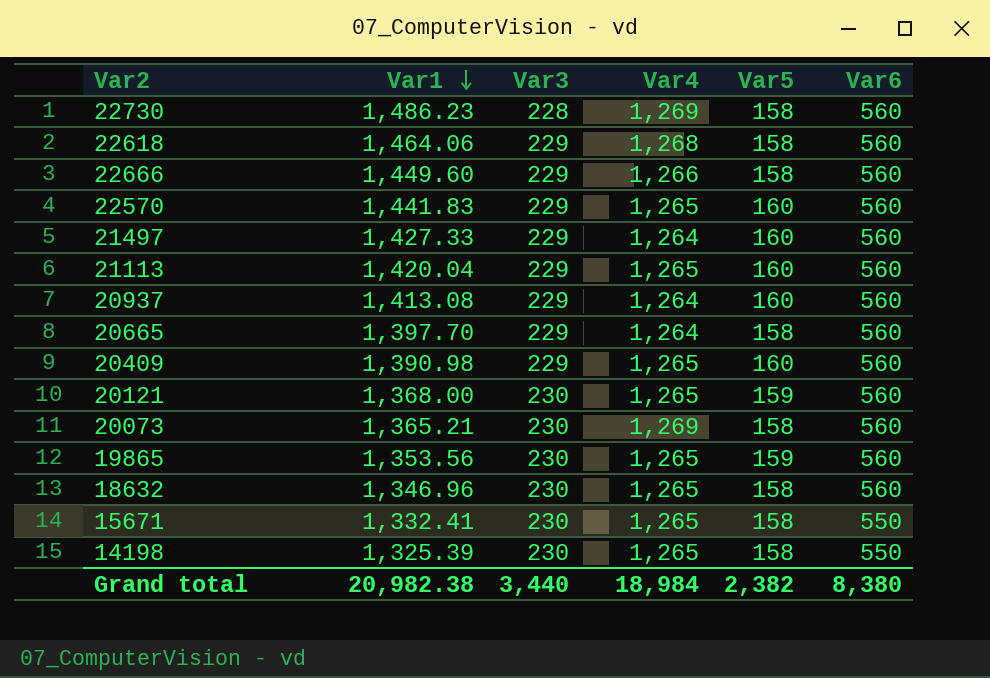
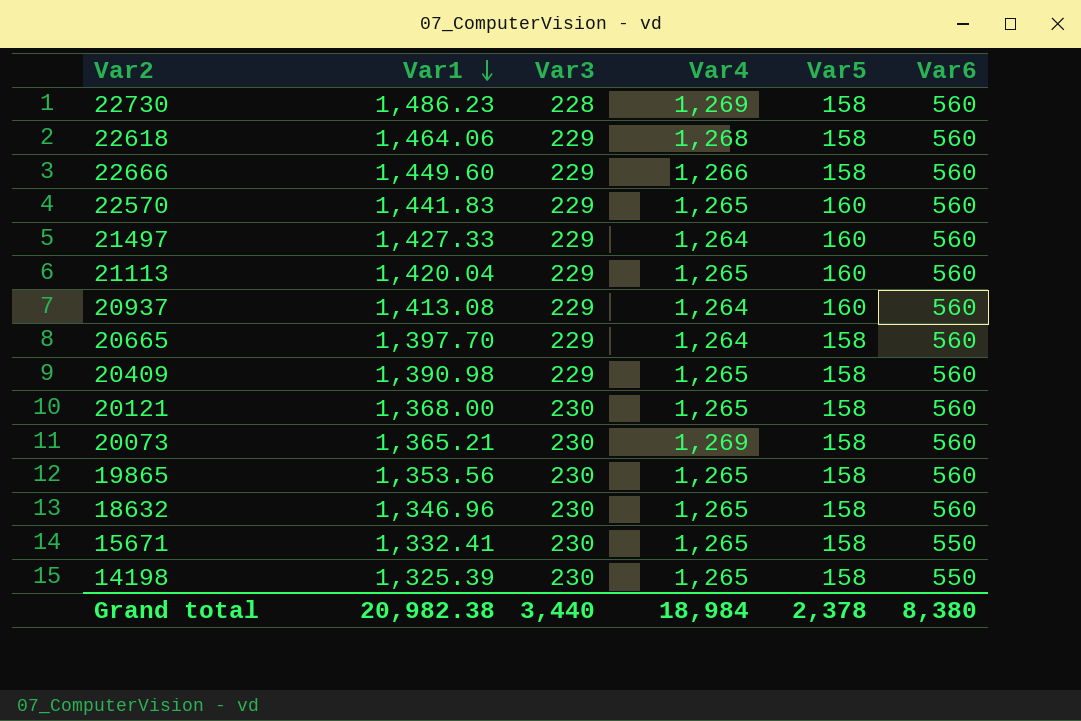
20409 | Var5: 160 -> 158
20121 | Var5: 159 -> 158
19865 | Var5: 159 -> 158
Grand total | Var5: 2,382 -> 2,378

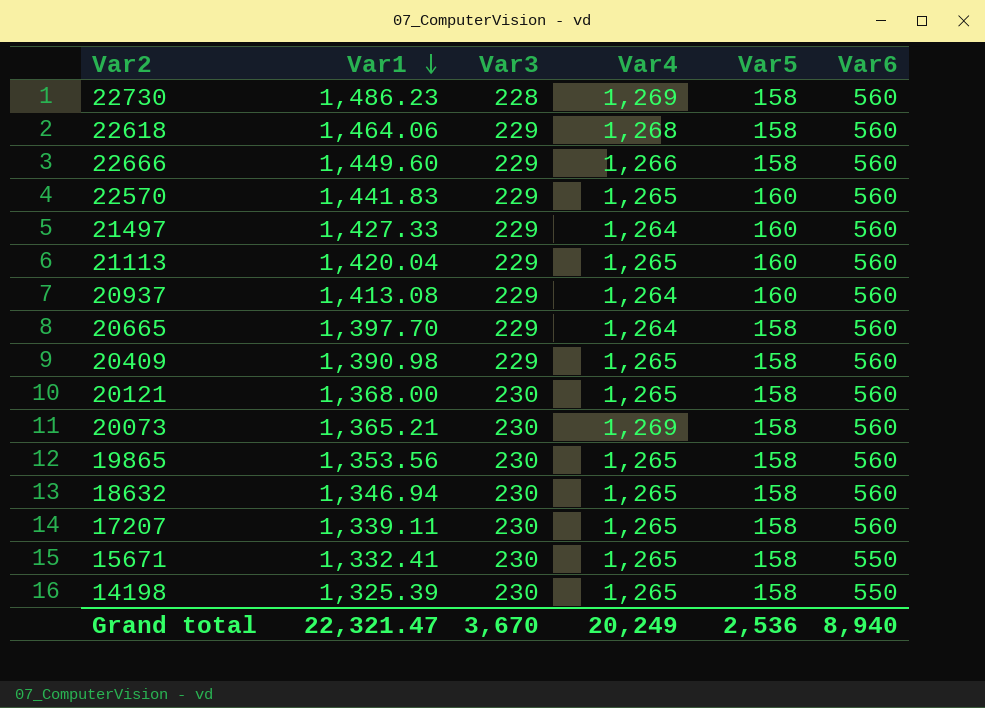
18632 | Var1: 1,346.96 -> 1,346.94
row 17207: none -> 1,339.11 | 230 | 1,265 | 158 | 560
Grand total | Var1: 20,982.38 -> 22,321.47
Grand total | Var3: 3,440 -> 3,670
Grand total | Var4: 18,984 -> 20,249
Grand total | Var5: 2,378 -> 2,536
Grand total | Var6: 8,380 -> 8,940

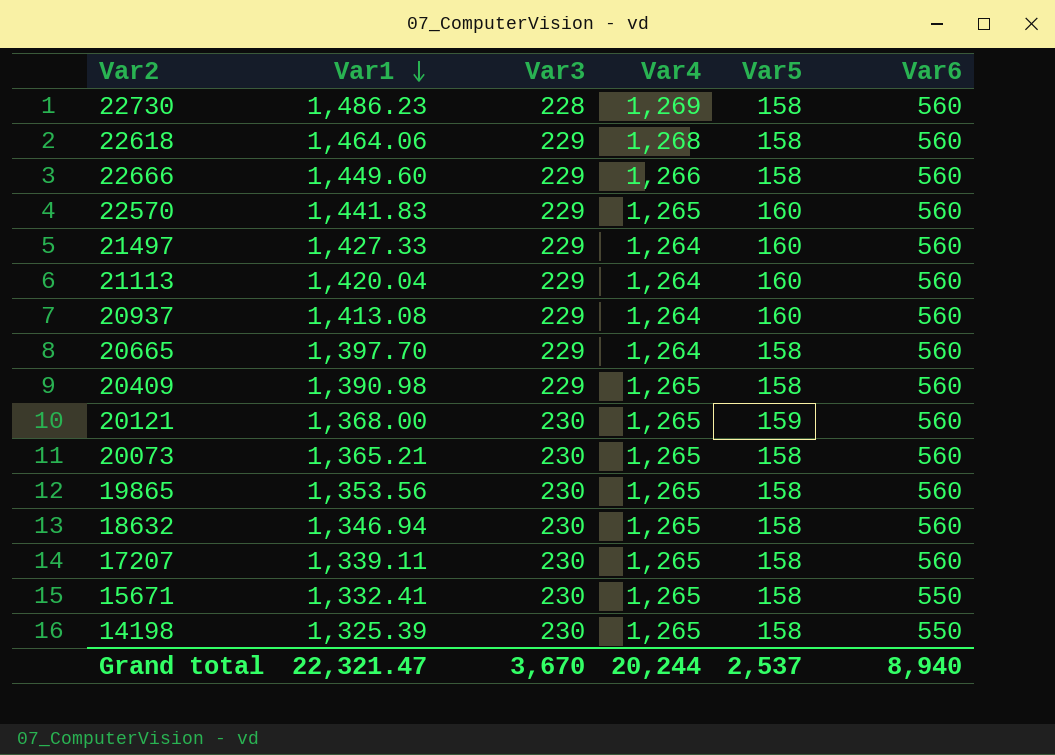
21113 | Var4: 1,265 -> 1,264
20121 | Var5: 158 -> 159
20073 | Var4: 1,269 -> 1,265
Grand total | Var4: 20,249 -> 20,244
Grand total | Var5: 2,536 -> 2,537

